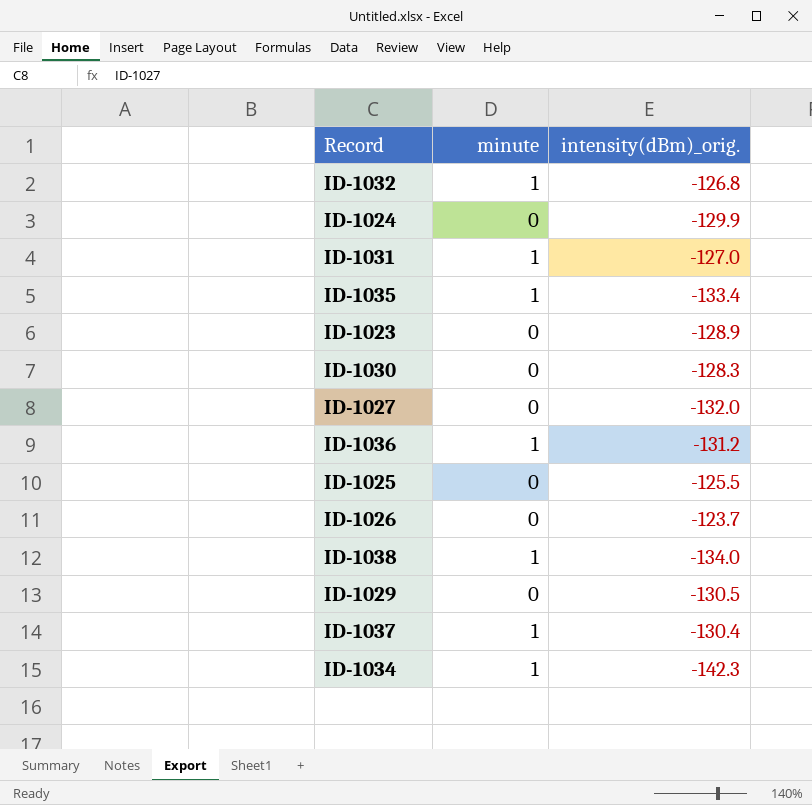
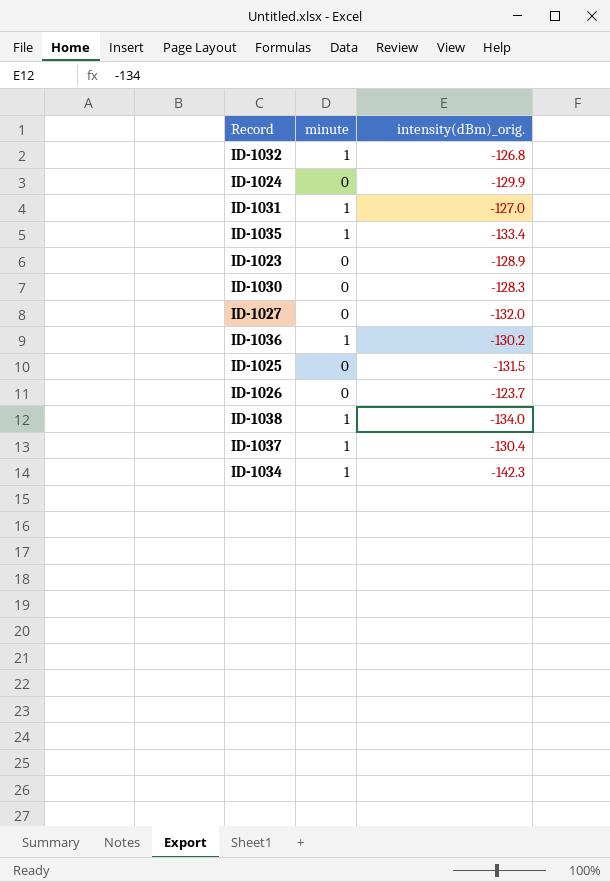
row ID-1029: 0 | -130.5 -> none
ID-1036 | intensity(dBm)_orig.: -131.2 -> -130.2
ID-1025 | intensity(dBm)_orig.: -125.5 -> -131.5

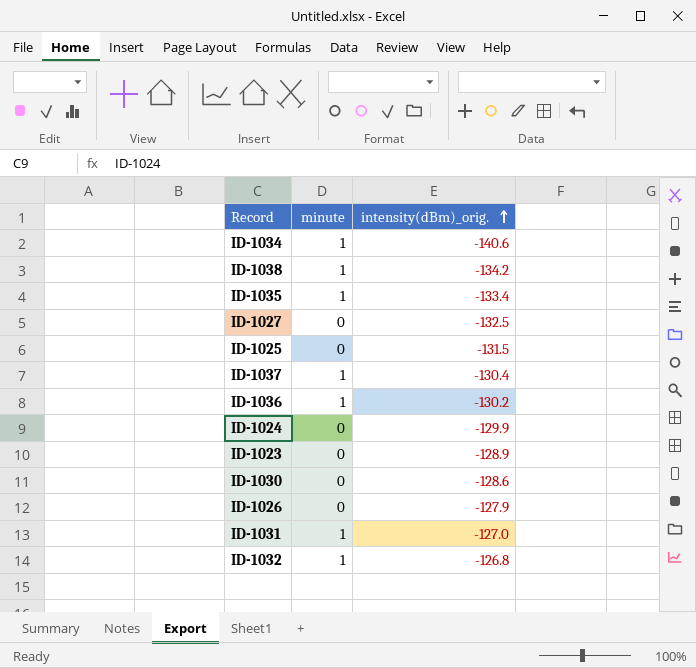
row order: none -> intensity(dBm)_orig. ascending
ID-1034 | intensity(dBm)_orig.: -142.3 -> -140.6
ID-1038 | intensity(dBm)_orig.: -134.0 -> -134.2
ID-1027 | intensity(dBm)_orig.: -132.0 -> -132.5
ID-1030 | intensity(dBm)_orig.: -128.3 -> -128.6
ID-1026 | intensity(dBm)_orig.: -123.7 -> -127.9

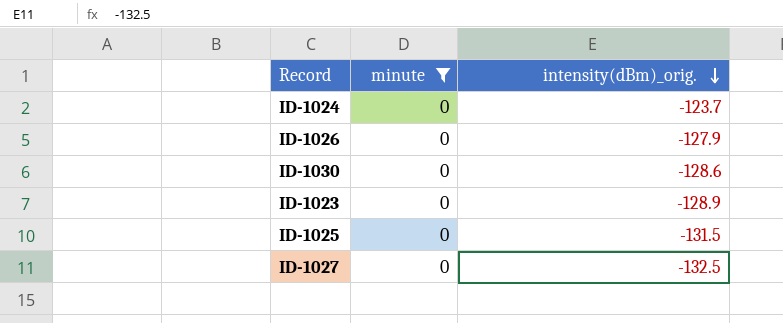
filter: none -> minute = 0
row order: intensity(dBm)_orig. ascending -> intensity(dBm)_orig. descending
ID-1024 | intensity(dBm)_orig.: -129.9 -> -123.7

